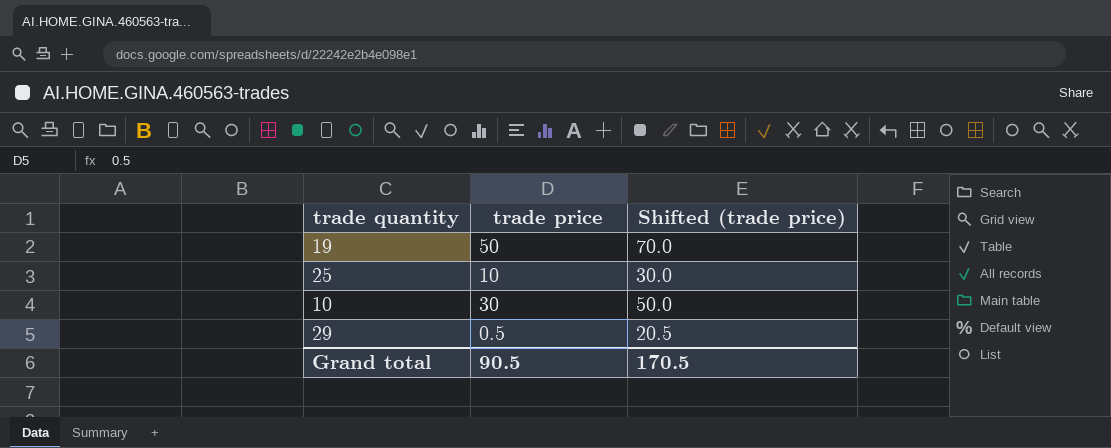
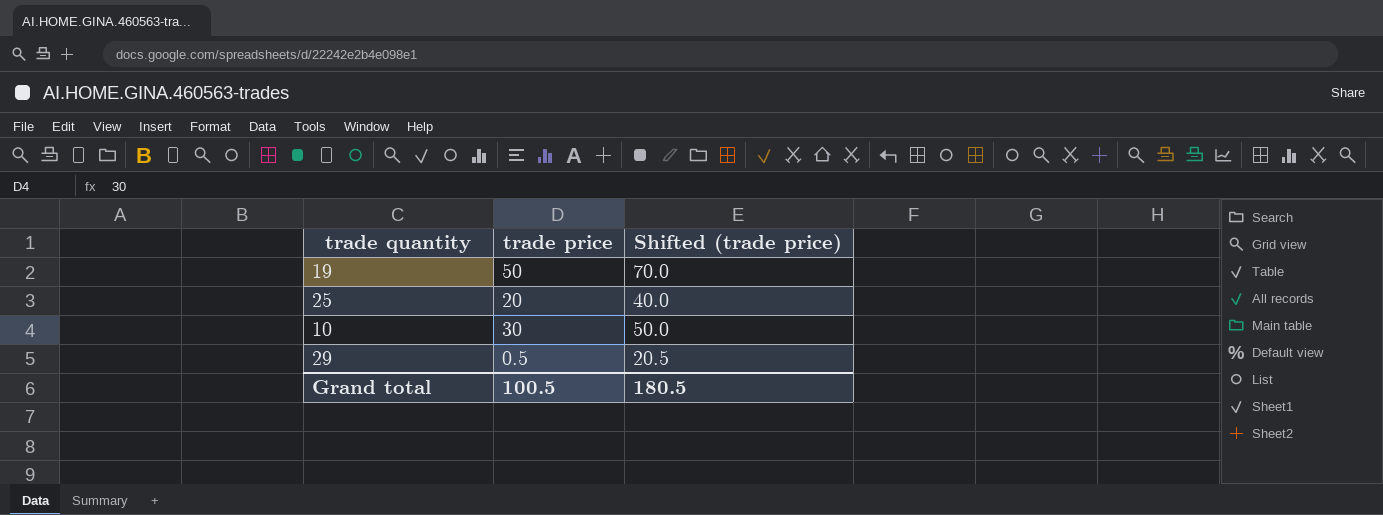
25 | trade price: 10 -> 20
25 | Shifted (trade price): 30.0 -> 40.0
Grand total | trade price: 90.5 -> 100.5
Grand total | Shifted (trade price): 170.5 -> 180.5

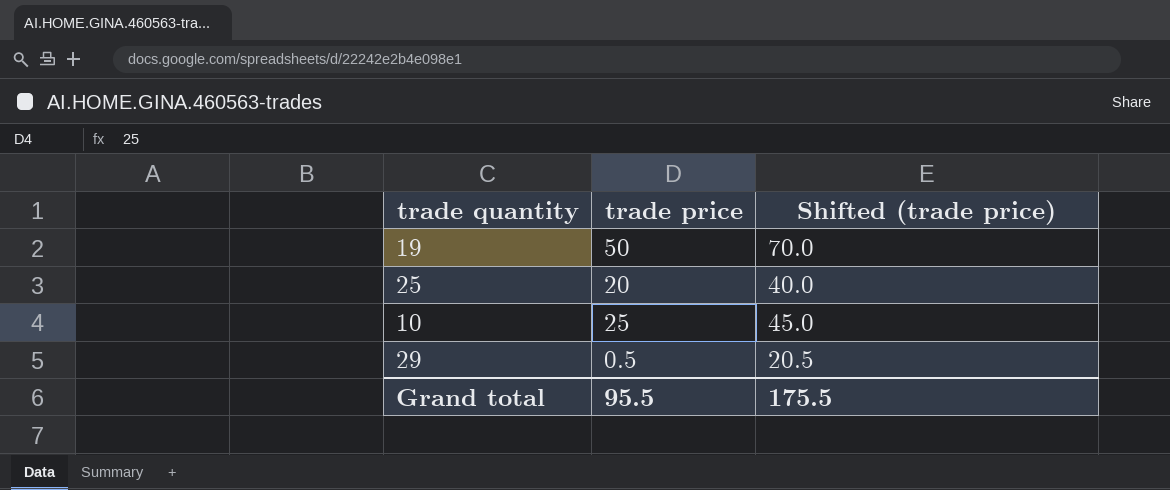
10 | trade price: 30 -> 25
10 | Shifted (trade price): 50.0 -> 45.0
Grand total | trade price: 100.5 -> 95.5
Grand total | Shifted (trade price): 180.5 -> 175.5

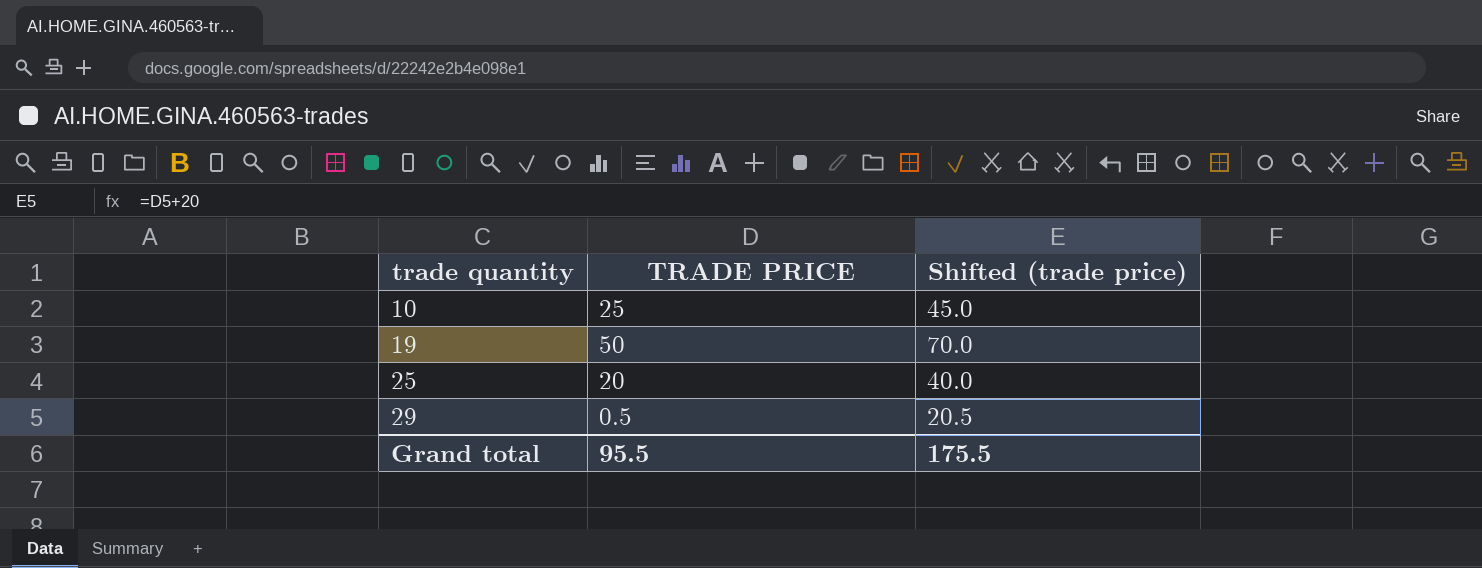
row order: none -> trade quantity ascending
column name: trade price -> TRADE PRICE

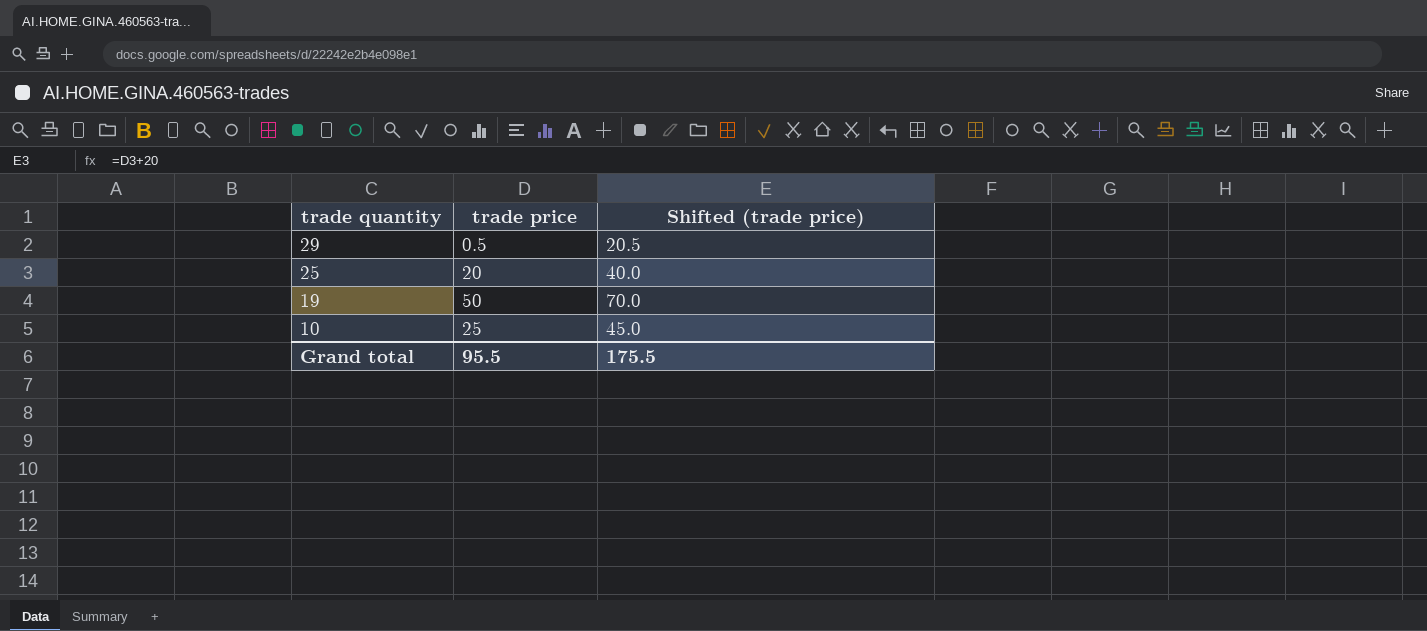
row order: trade quantity ascending -> trade quantity descending
column name: TRADE PRICE -> trade price

